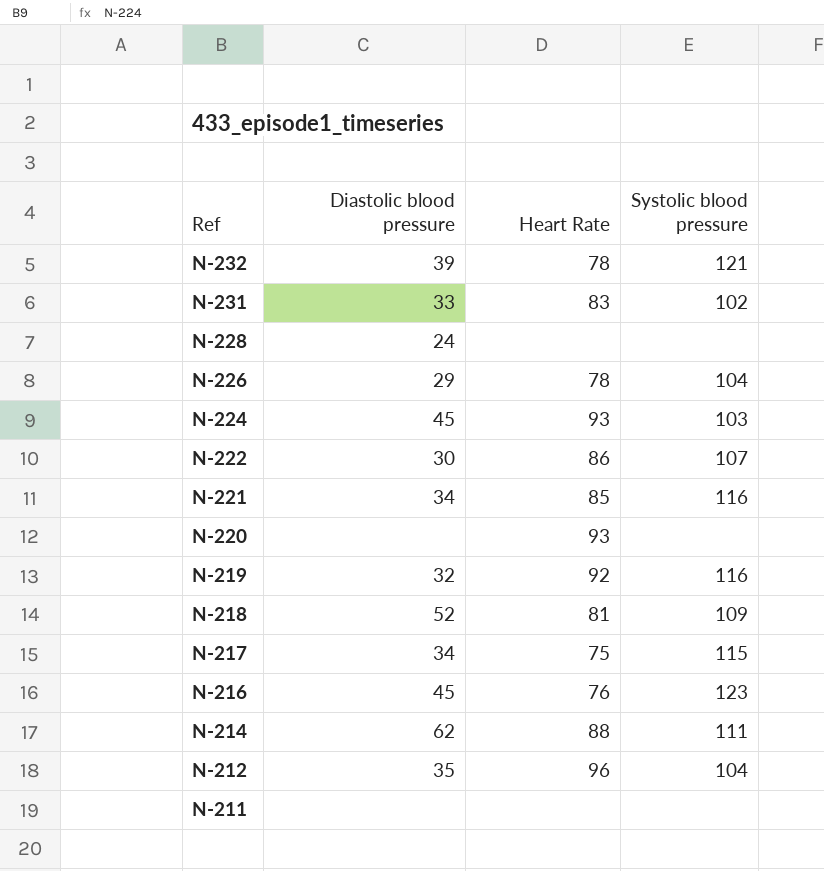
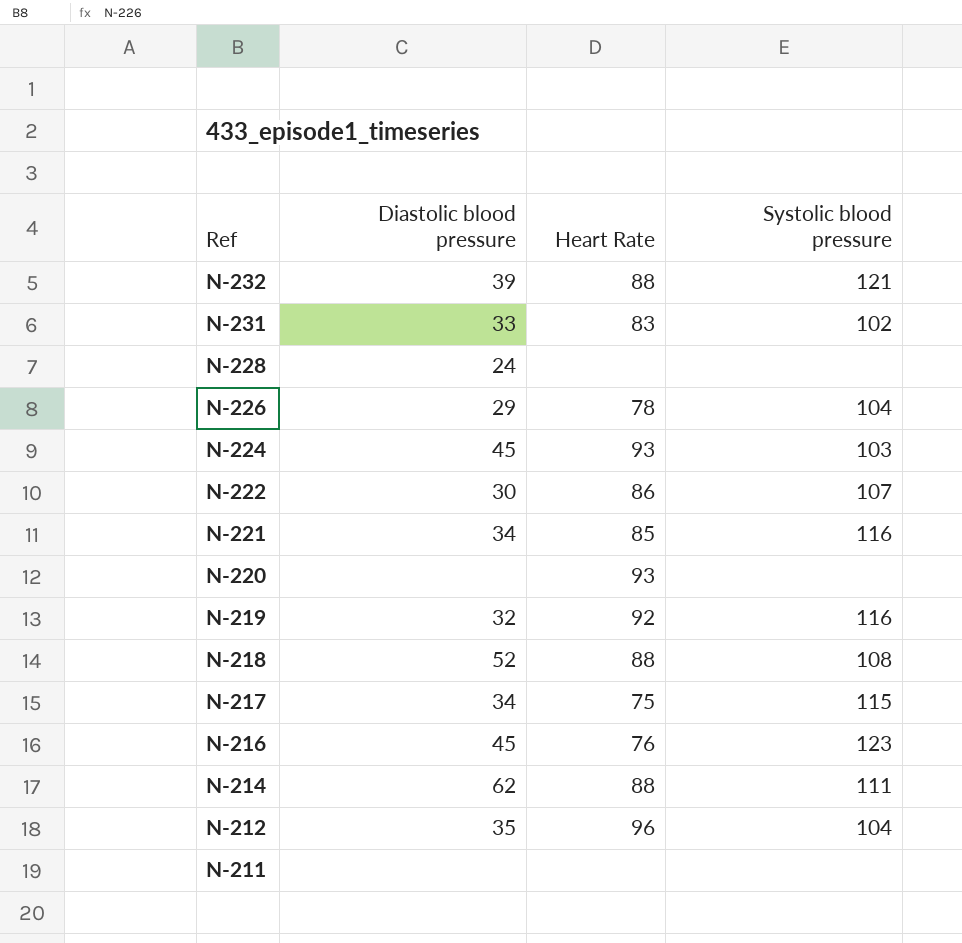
N-232 | Heart Rate: 78 -> 88
N-218 | Heart Rate: 81 -> 88
N-218 | Systolic blood pressure: 109 -> 108

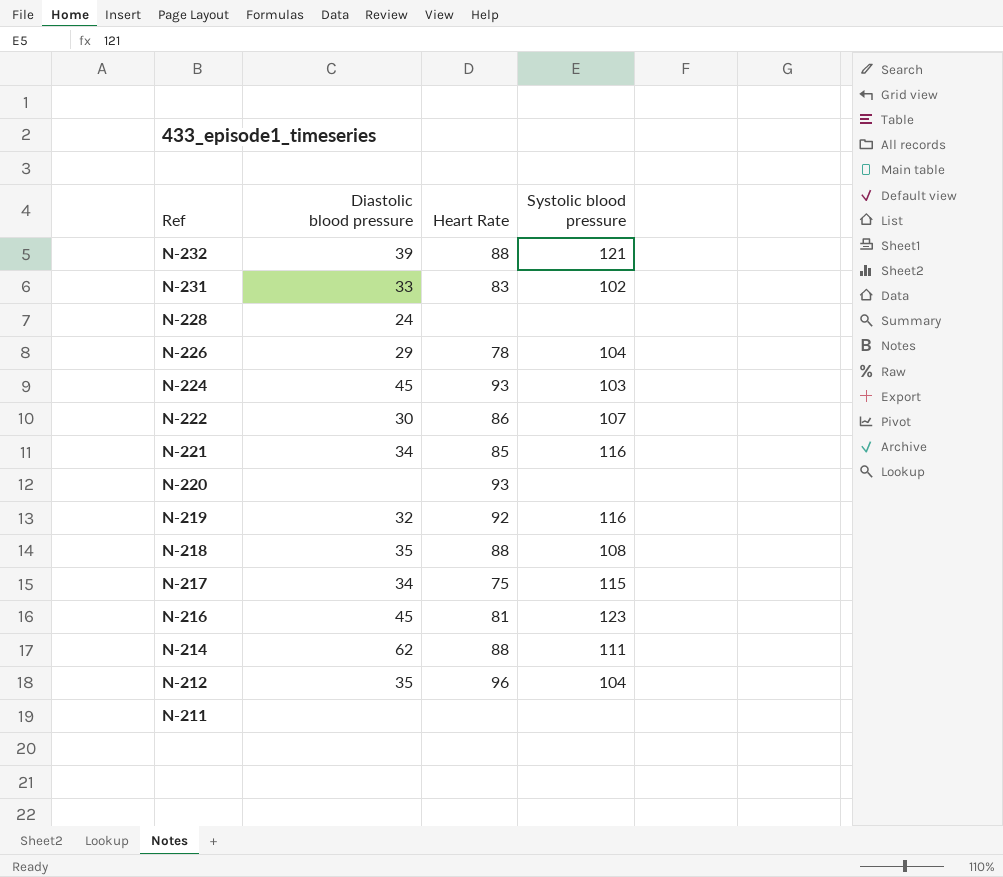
N-218 | Diastolic blood pressure: 52 -> 35
N-216 | Heart Rate: 76 -> 81

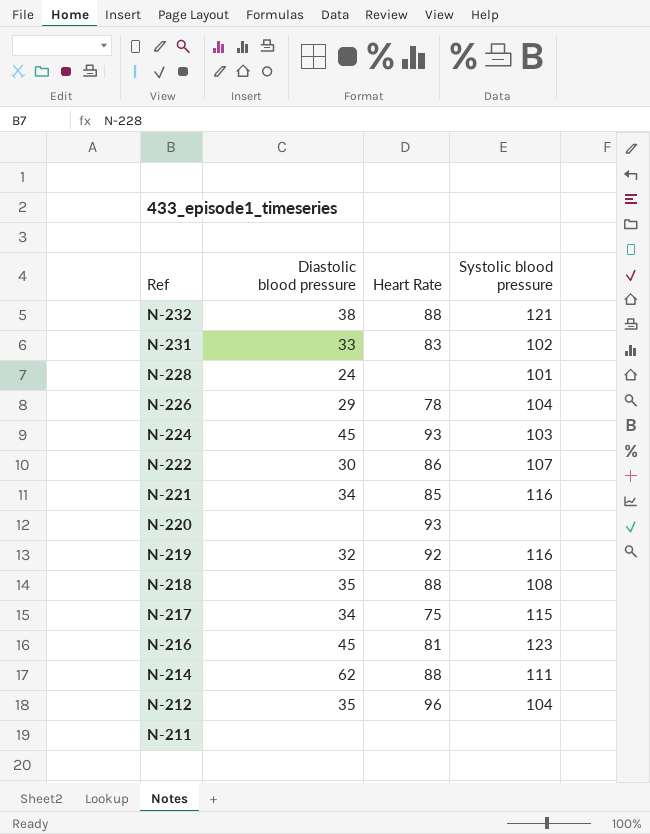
N-232 | Diastolic blood pressure: 39 -> 38
N-228 | Systolic blood pressure: none -> 101

